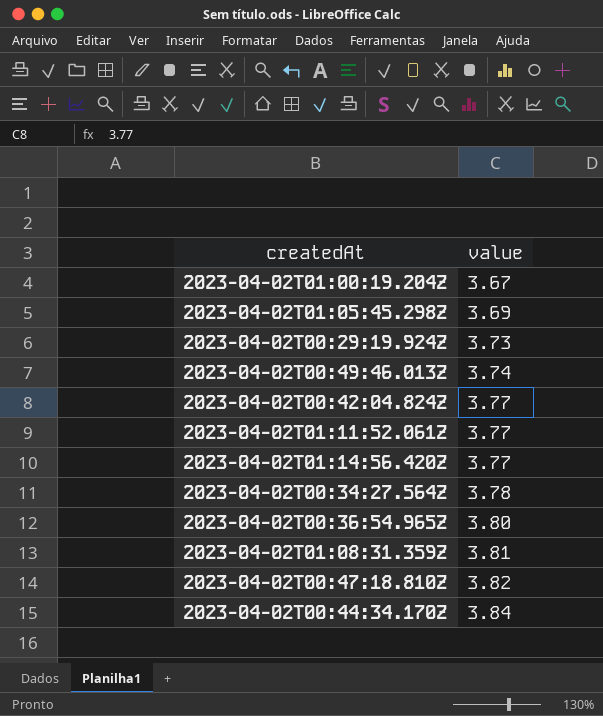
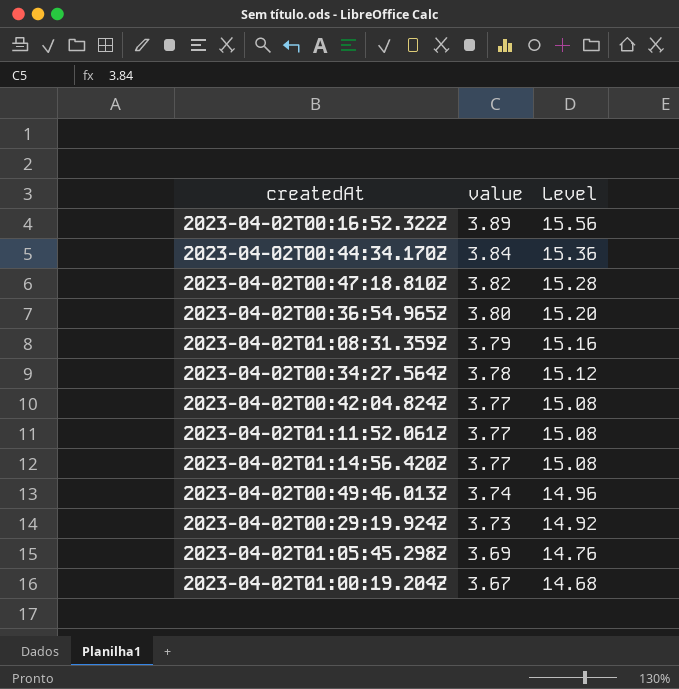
row order: value ascending -> value descending
column Level | formula: none -> [value] * 4
row 2023-04-02T00:16:52.322Z: none -> 3.89 | 15.56
2023-04-02T01:08:31.359Z | value: 3.81 -> 3.79

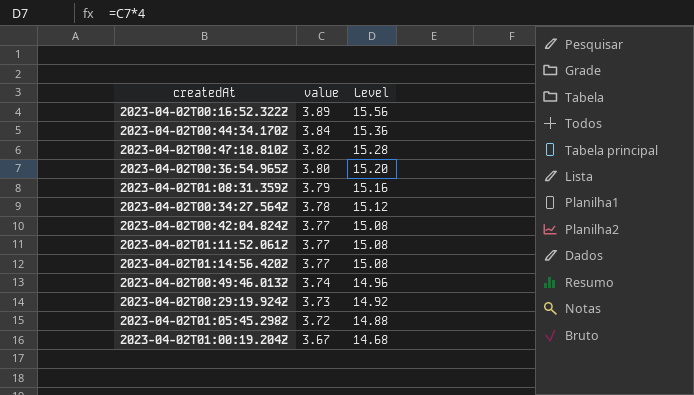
2023-04-02T01:05:45.298Z | value: 3.69 -> 3.72
2023-04-02T01:05:45.298Z | Level: 14.76 -> 14.88

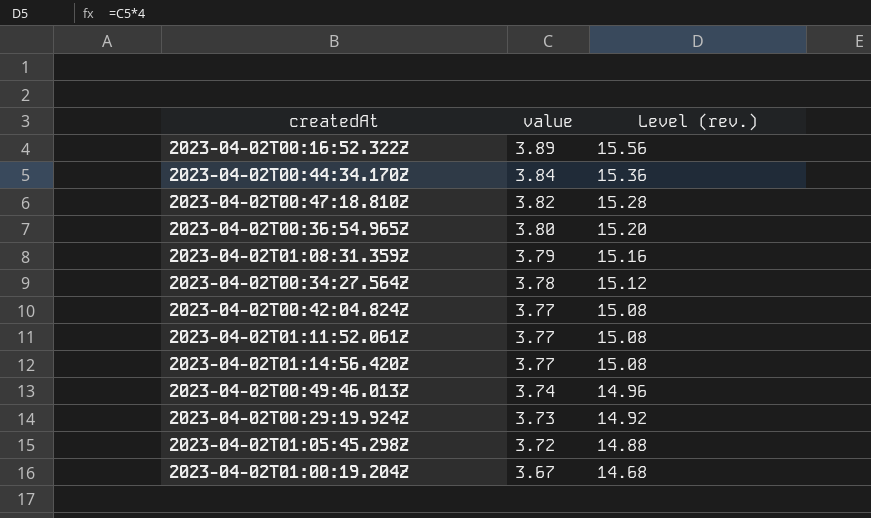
column name: Level -> Level (rev.)

